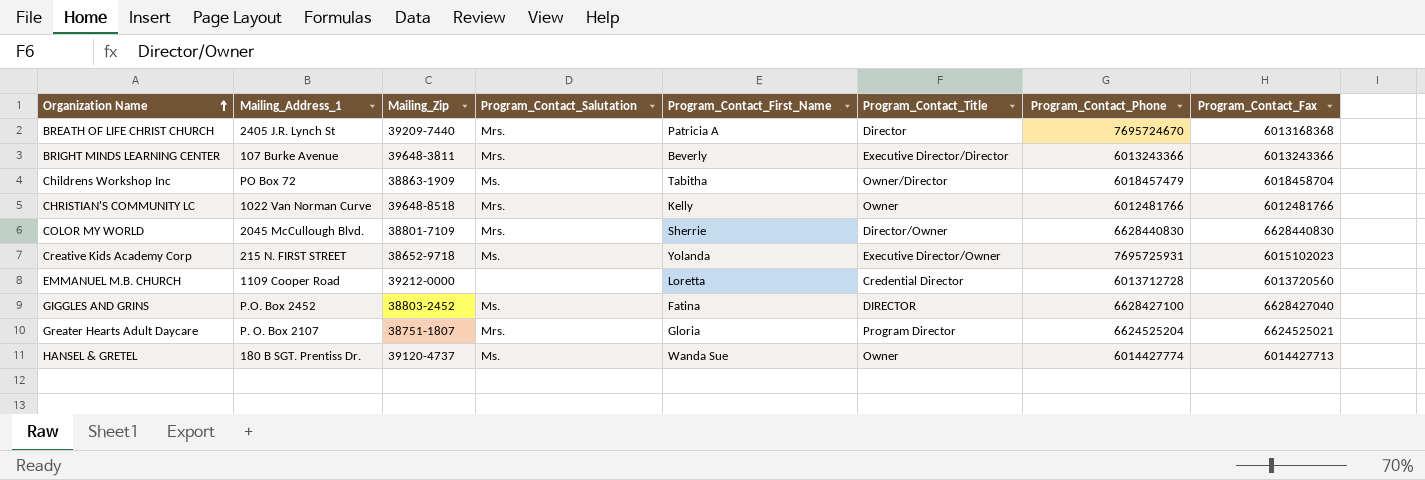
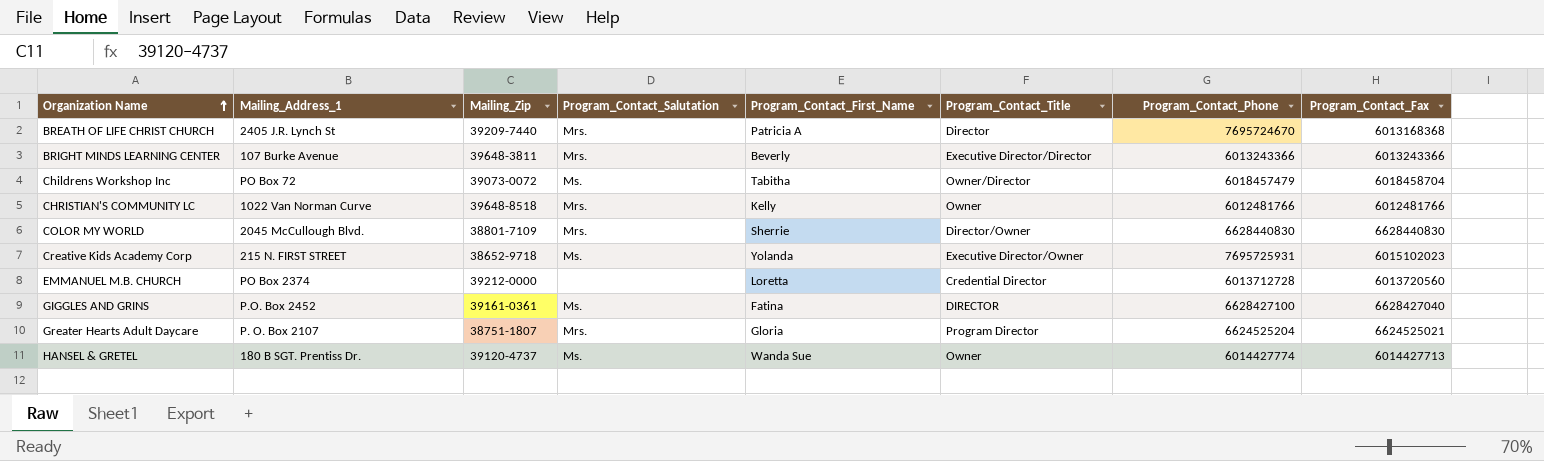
Childrens Workshop Inc | Mailing_Zip: 38863-1909 -> 39073-0072
EMMANUEL M.B. CHURCH | Mailing_Address_1: 1109 Cooper Road -> PO Box 2374
GIGGLES AND GRINS | Mailing_Zip: 38803-2452 -> 39161-0361

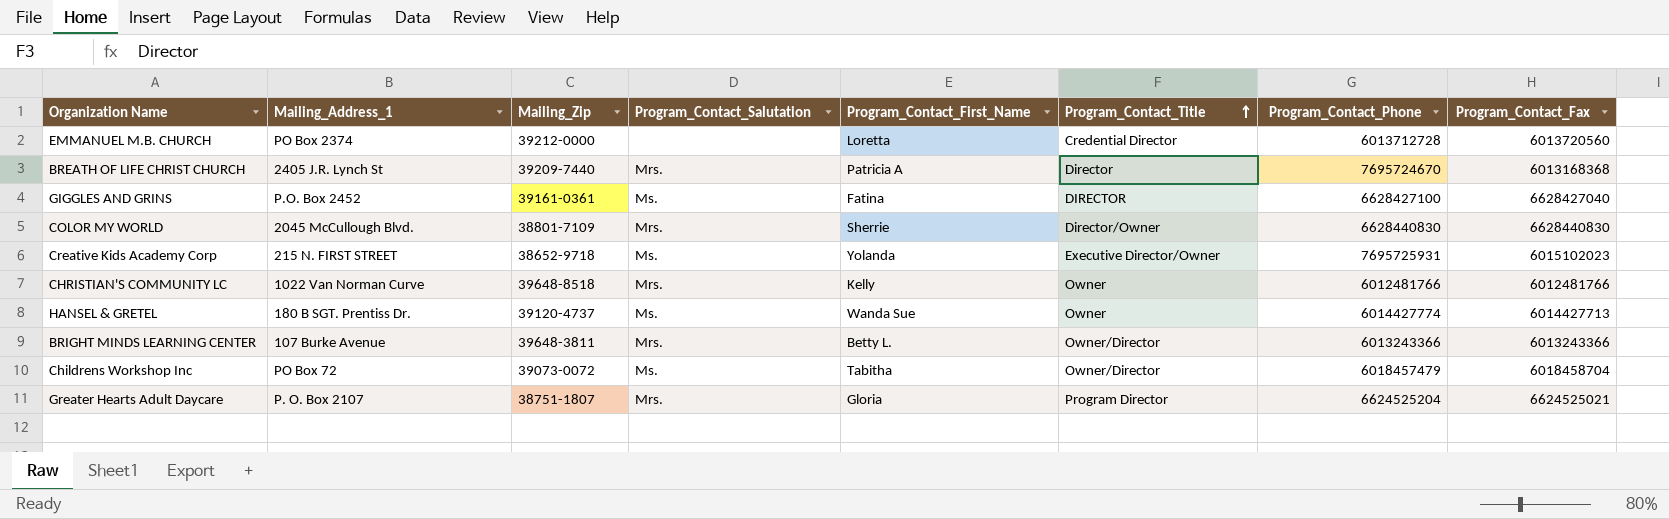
row order: Organization Name ascending -> Program_Contact_Title ascending
BRIGHT MINDS LEARNING CENTER | Program_Contact_First_Name: Beverly -> Betty L.
BRIGHT MINDS LEARNING CENTER | Program_Contact_Title: Executive Director/Director -> Owner/Director

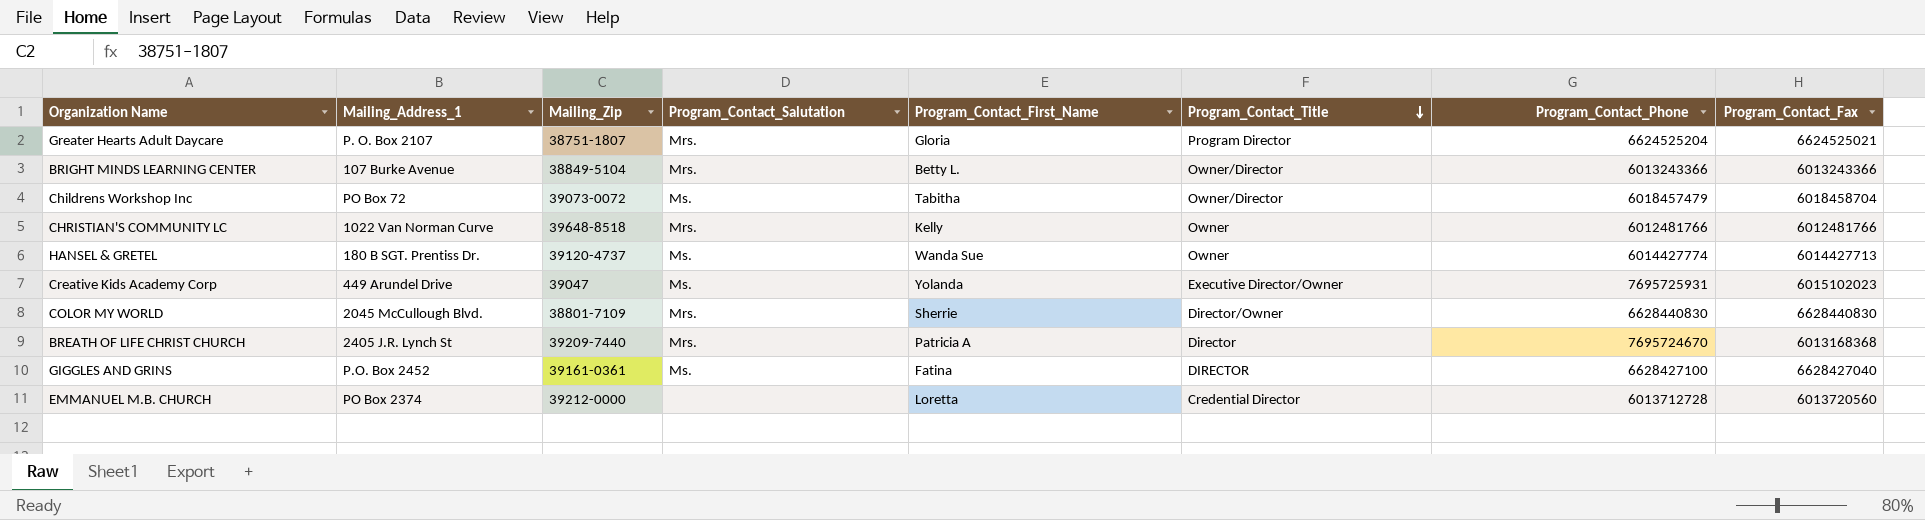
row order: Program_Contact_Title ascending -> Program_Contact_Title descending
BRIGHT MINDS LEARNING CENTER | Mailing_Zip: 39648-3811 -> 38849-5104
Creative Kids Academy Corp | Mailing_Address_1: 215 N. FIRST STREET -> 449 Arundel Drive
Creative Kids Academy Corp | Mailing_Zip: 38652-9718 -> 39047

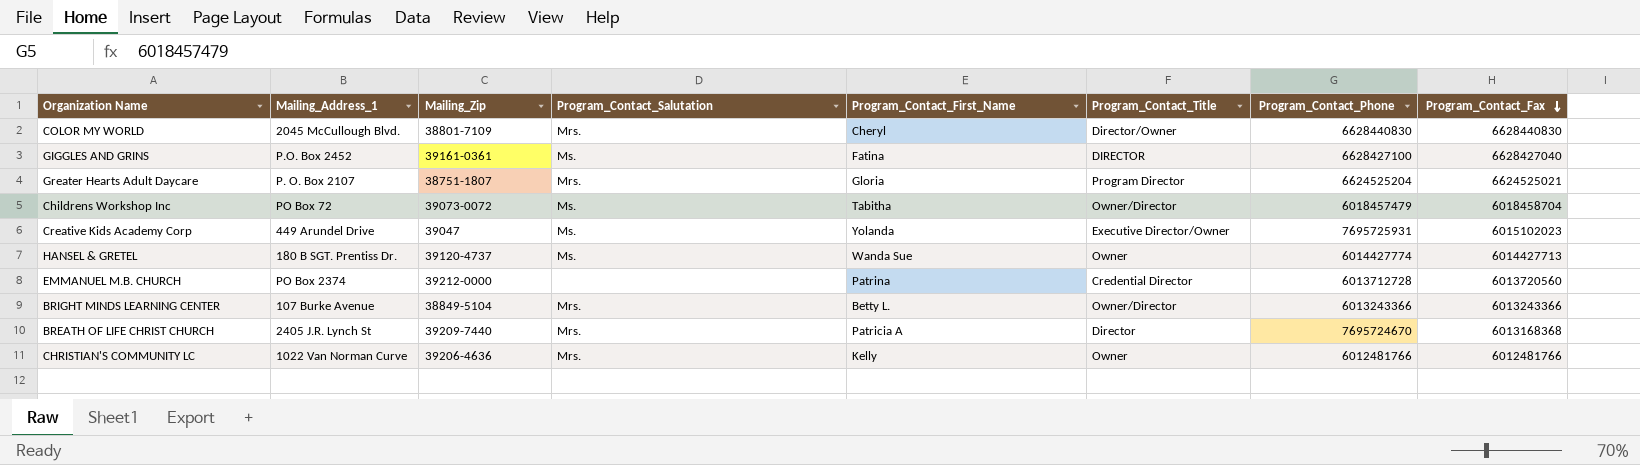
row order: Program_Contact_Title descending -> Program_Contact_Fax descending
COLOR MY WORLD | Program_Contact_First_Name: Sherrie -> Cheryl
EMMANUEL M.B. CHURCH | Program_Contact_First_Name: Loretta -> Patrina
CHRISTIAN'S COMMUNITY LC | Mailing_Zip: 39648-8518 -> 39206-4636

